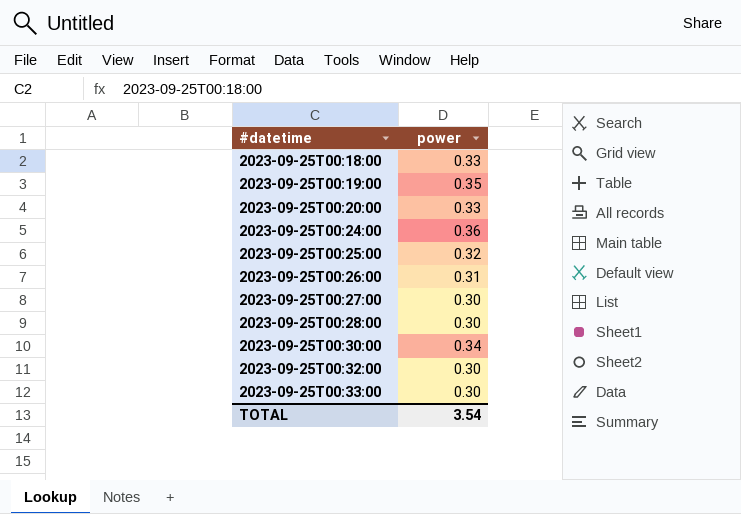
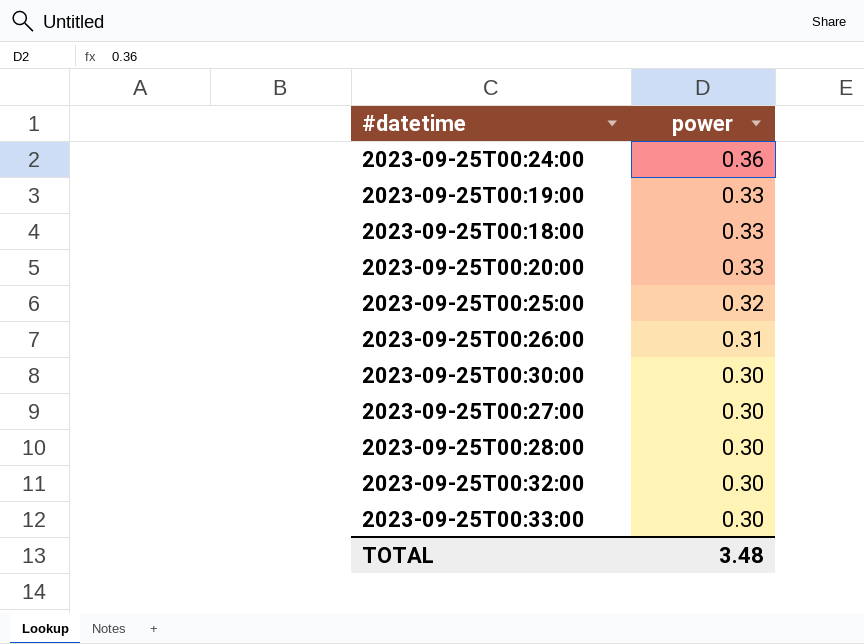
row order: #datetime ascending -> power descending
2023-09-25T00:19:00 | power: 0.35 -> 0.33
2023-09-25T00:30:00 | power: 0.34 -> 0.30
TOTAL | power: 3.54 -> 3.48

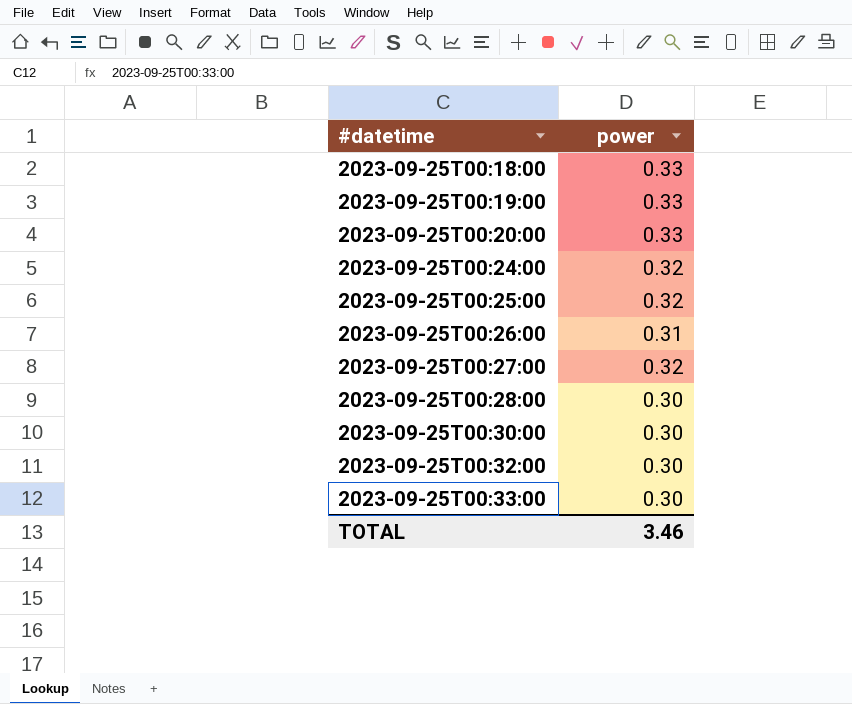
row order: power descending -> #datetime ascending
2023-09-25T00:24:00 | power: 0.36 -> 0.32
2023-09-25T00:27:00 | power: 0.30 -> 0.32
TOTAL | power: 3.48 -> 3.46

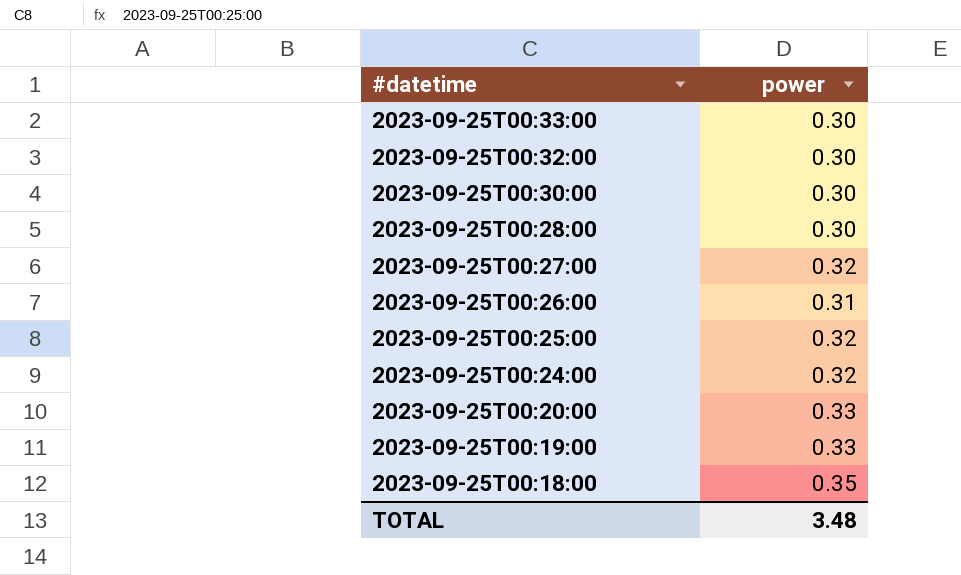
row order: #datetime ascending -> #datetime descending
2023-09-25T00:18:00 | power: 0.33 -> 0.35
TOTAL | power: 3.46 -> 3.48

